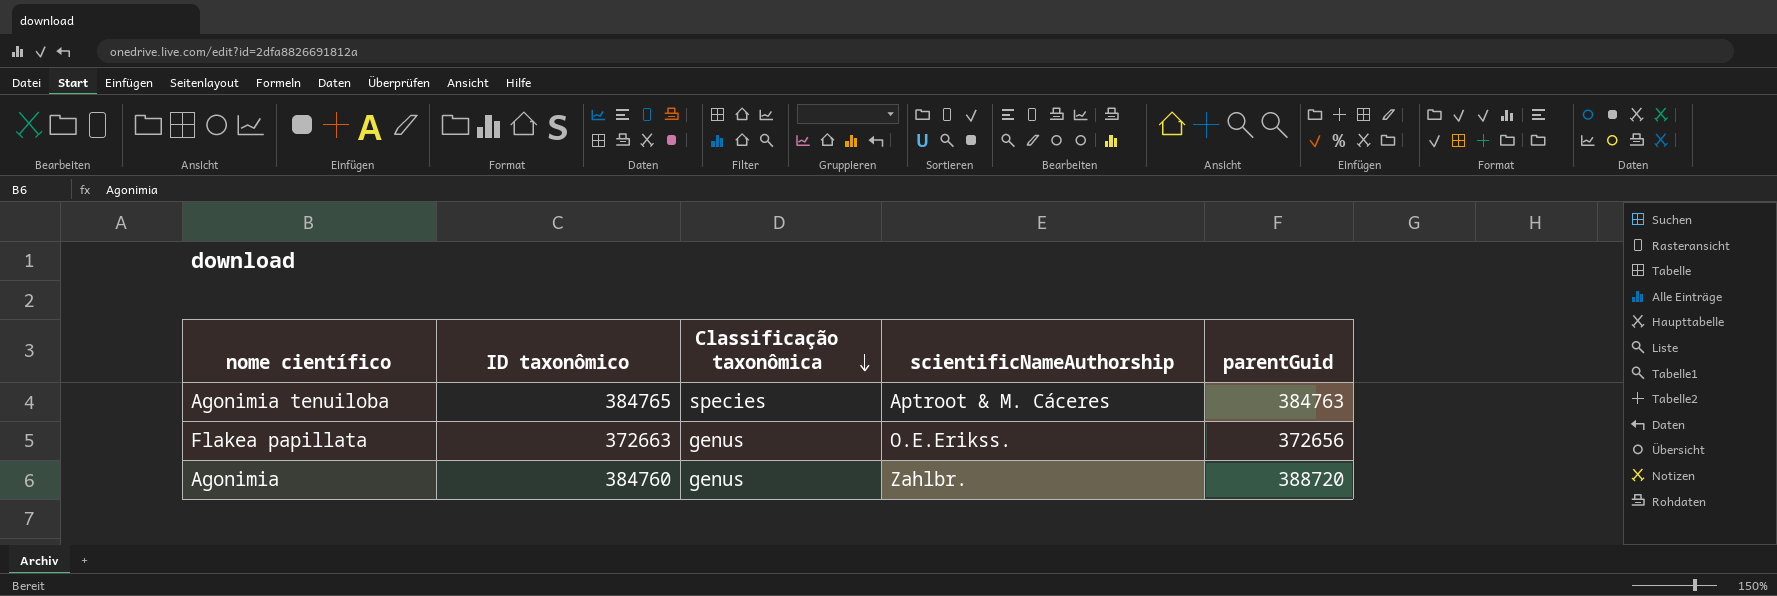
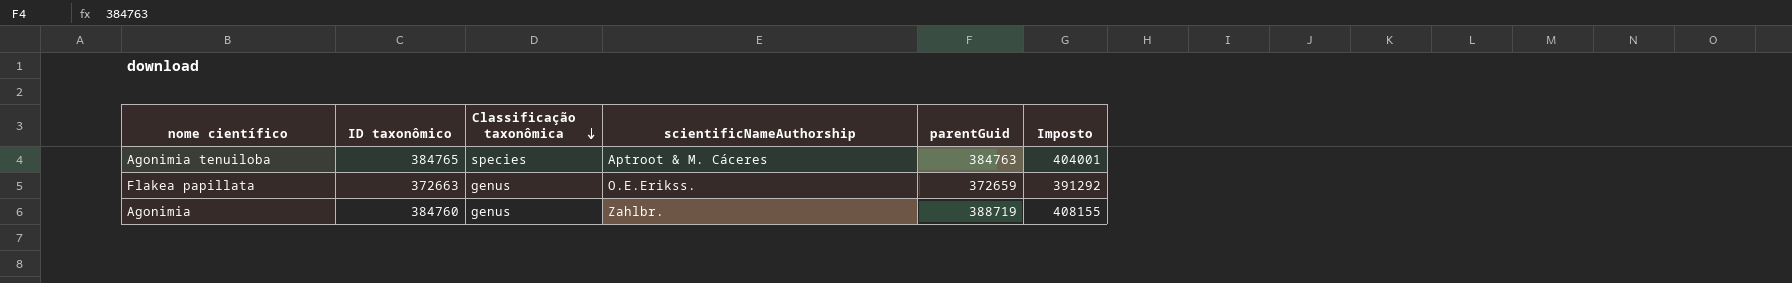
column Imposto | formula: none -> [parentGuid] * 1,05
Flakea papillata | parentGuid: 372656 -> 372659
Agonimia | parentGuid: 388720 -> 388719

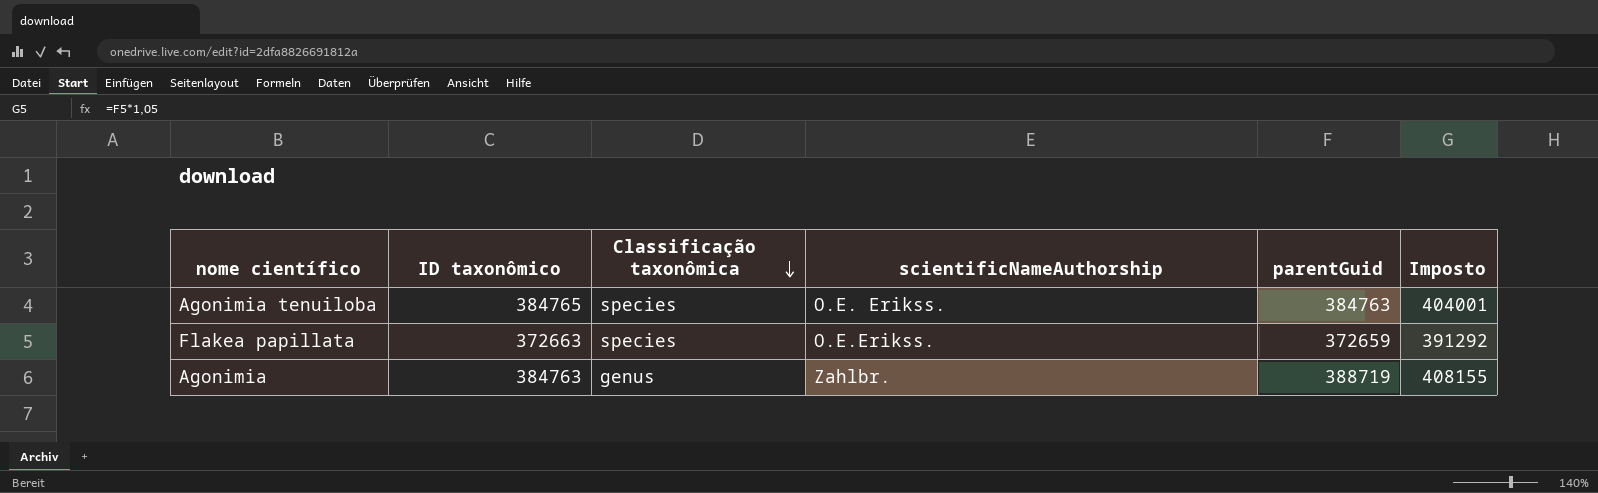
Agonimia tenuiloba | scientificNameAuthorship: Aptroot & M. Cáceres -> O.E. Erikss.
Flakea papillata | Classificação taxonômica: genus -> species
Agonimia | ID taxonômico: 384760 -> 384763

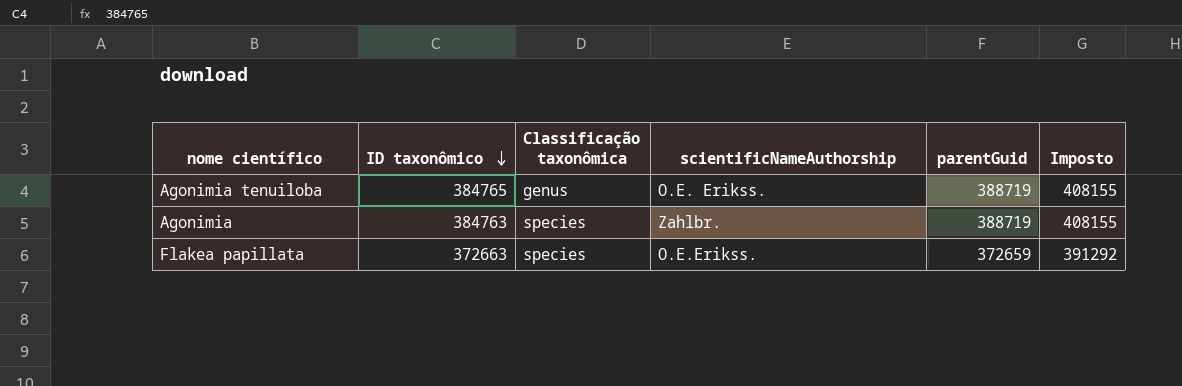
row order: Classificação taxonômica descending -> ID taxonômico descending
Agonimia tenuiloba | Classificação taxonômica: species -> genus
Agonimia tenuiloba | parentGuid: 384763 -> 388719
Agonimia tenuiloba | Imposto: 404001 -> 408155
Agonimia | Classificação taxonômica: genus -> species

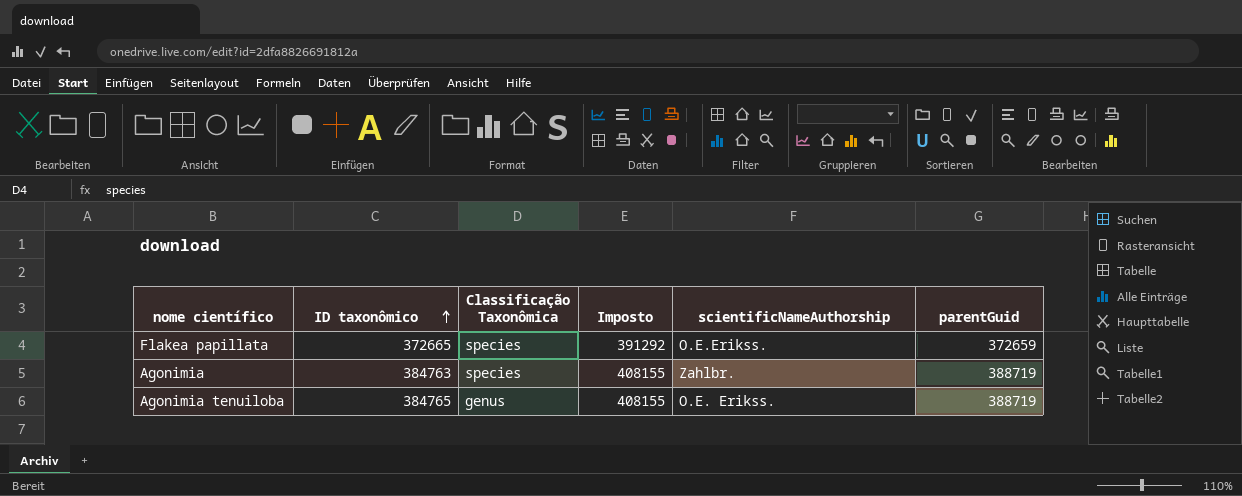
row order: ID taxonômico descending -> ID taxonômico ascending
column name: Classificação taxonômica -> Classificação Taxonômica
column Imposto | position: 6 -> 4
Flakea papillata | ID taxonômico: 372663 -> 372665

